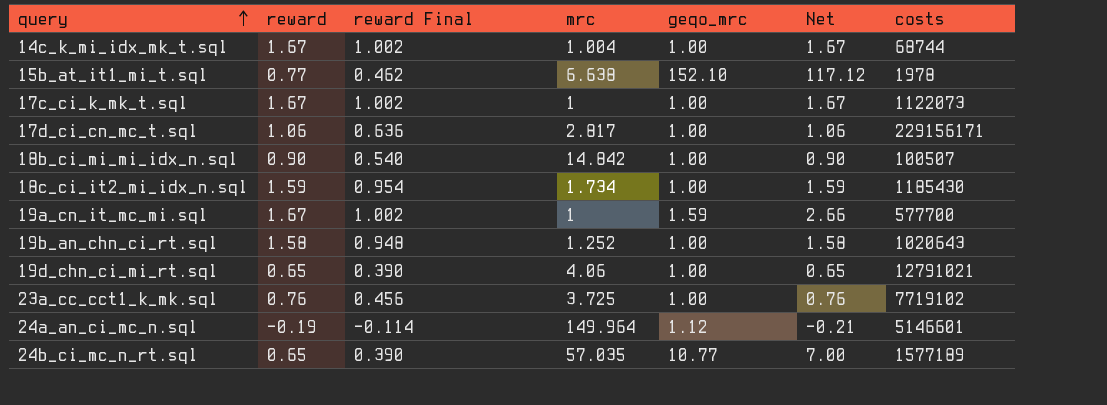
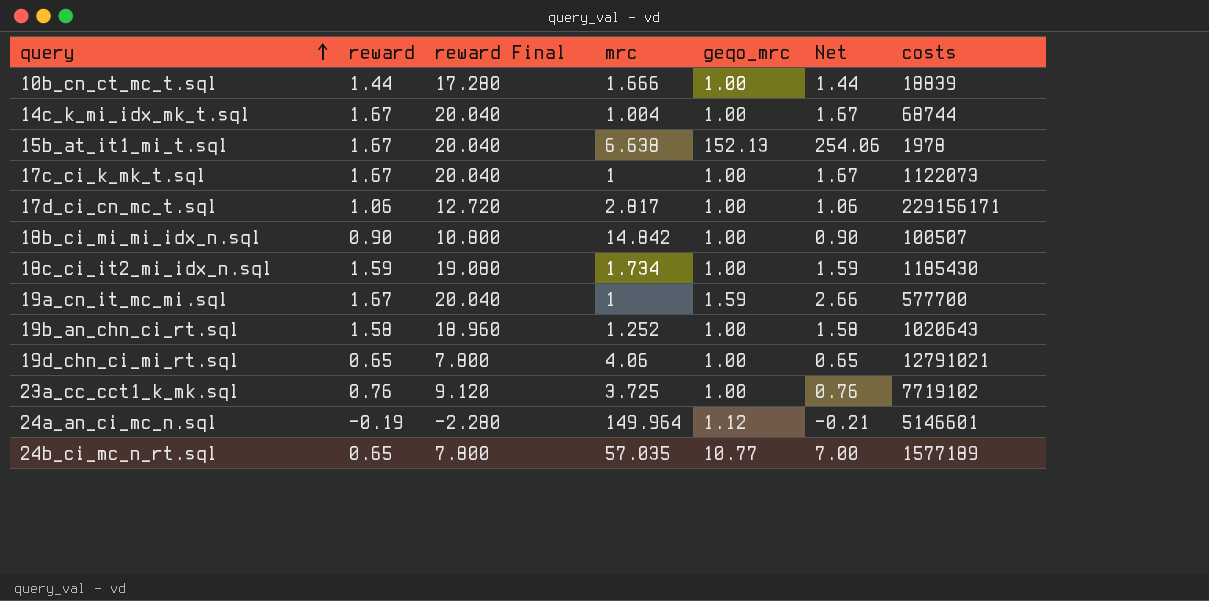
column reward Final | formula: [reward] * 0.6 -> [reward] * 12
row 10b_cn_ct_mc_t.sql: none -> 1.44 | 17.280 | 1.666 | 1.00 | 1.44 | 18839
15b_at_it1_mi_t.sql | reward: 0.77 -> 1.67
15b_at_it1_mi_t.sql | geqo_mrc: 152.10 -> 152.13
15b_at_it1_mi_t.sql | Net: 117.12 -> 254.06

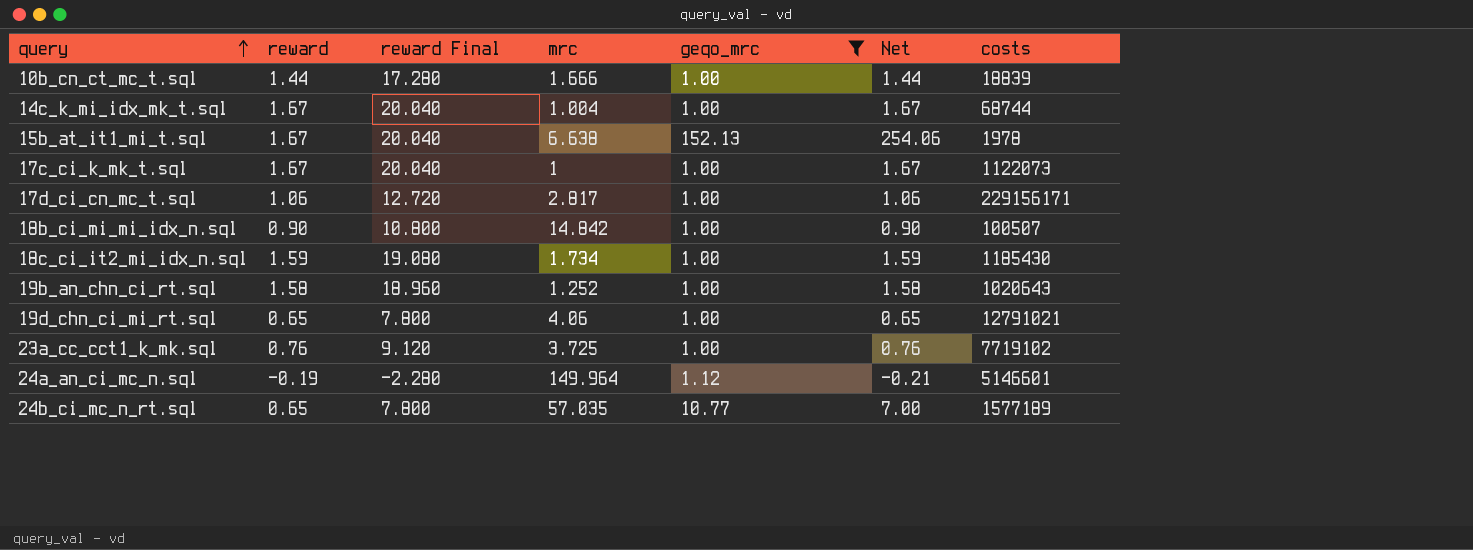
filter: none -> geqo_mrc != 1.59

